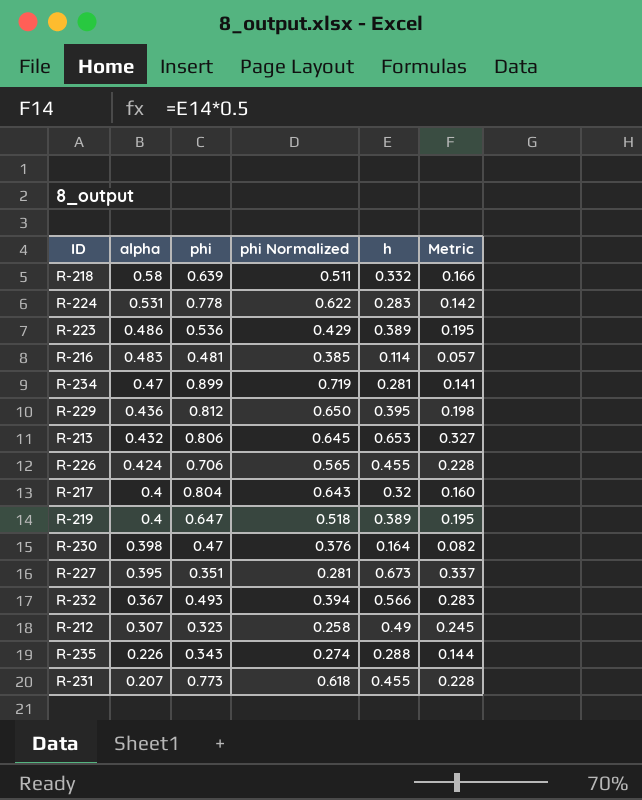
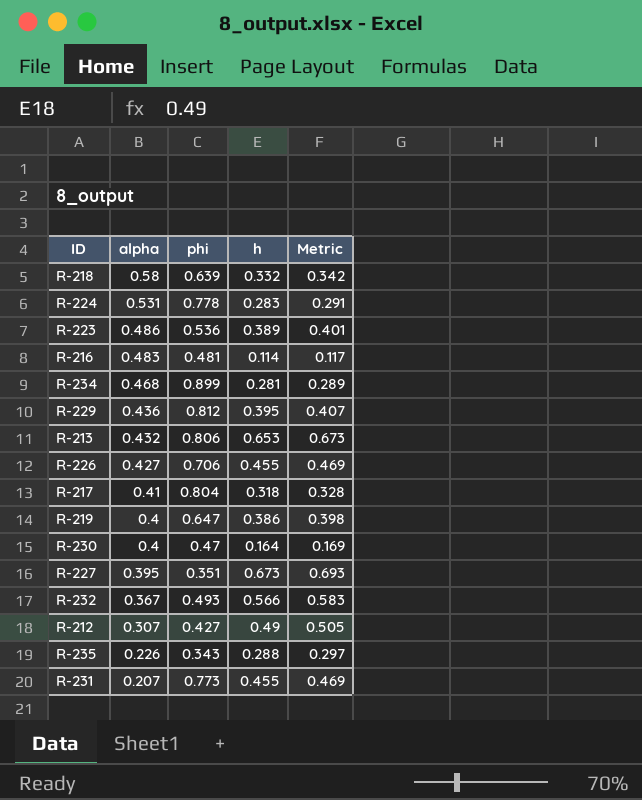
column phi Normalized | formula: [phi] * 0.8 -> none
column Metric | formula: [h] * 0.5 -> [h] * 1.03
R-234 | alpha: 0.47 -> 0.468
R-226 | alpha: 0.424 -> 0.427
R-217 | alpha: 0.4 -> 0.41
R-217 | h: 0.32 -> 0.318
R-219 | h: 0.389 -> 0.386
R-230 | alpha: 0.398 -> 0.4
R-212 | phi: 0.323 -> 0.427

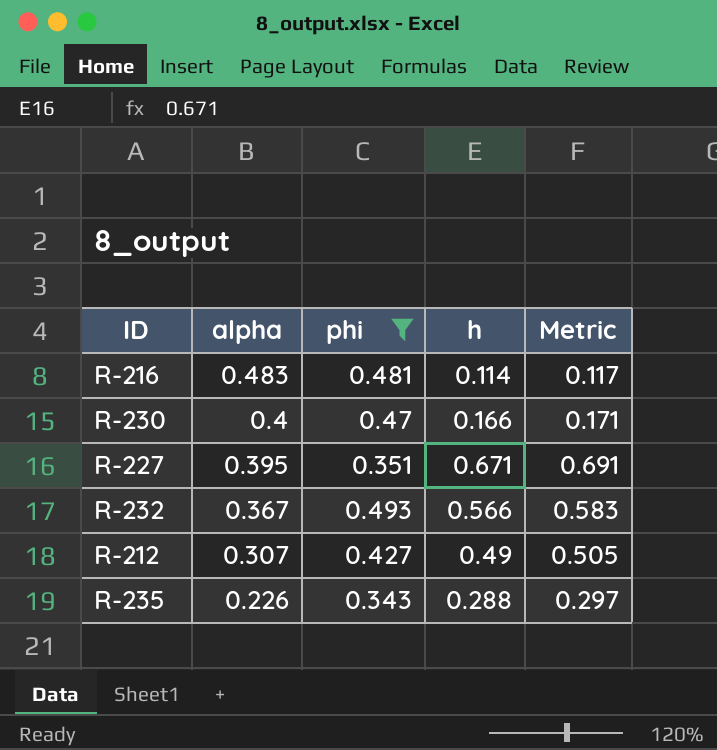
filter: none -> phi <= 0.493
R-230 | h: 0.164 -> 0.166
R-230 | Metric: 0.169 -> 0.171
R-227 | h: 0.673 -> 0.671
R-227 | Metric: 0.693 -> 0.691

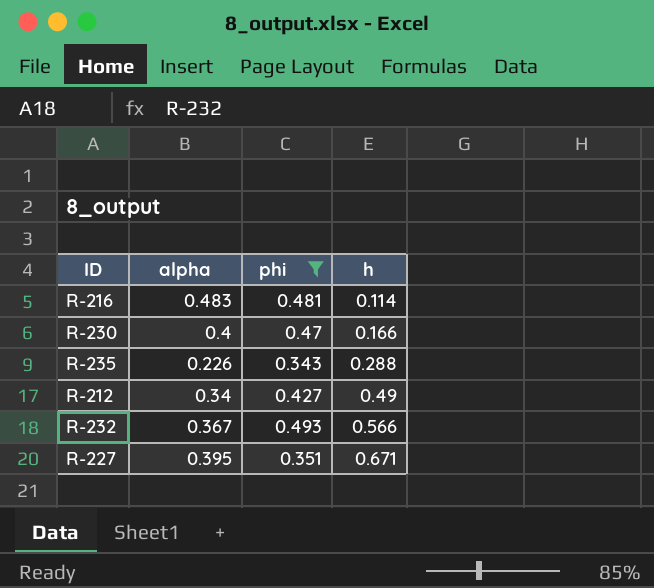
row order: alpha descending -> h ascending
column Metric | formula: [h] * 1.03 -> none
R-212 | alpha: 0.307 -> 0.34

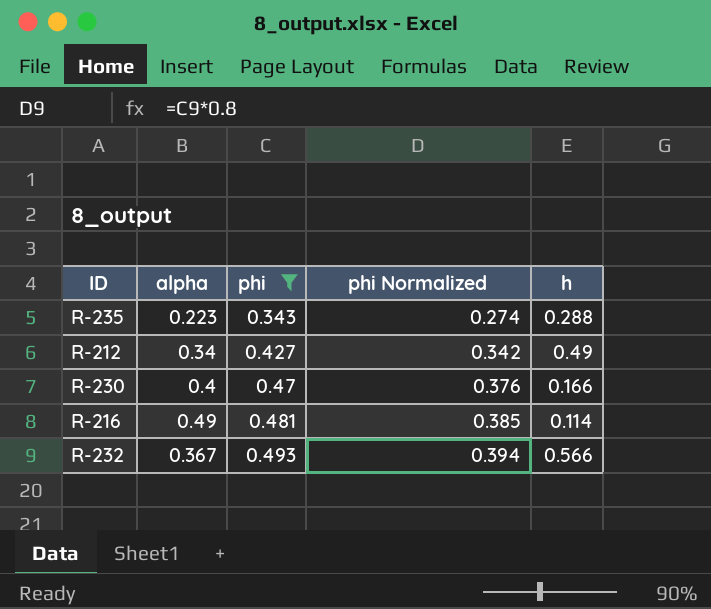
row order: h ascending -> phi ascending
column phi Normalized | formula: none -> [phi] * 0.8
row R-227: 0.395 | 0.351 | 0.671 -> none
R-235 | alpha: 0.226 -> 0.223
R-216 | alpha: 0.483 -> 0.49

